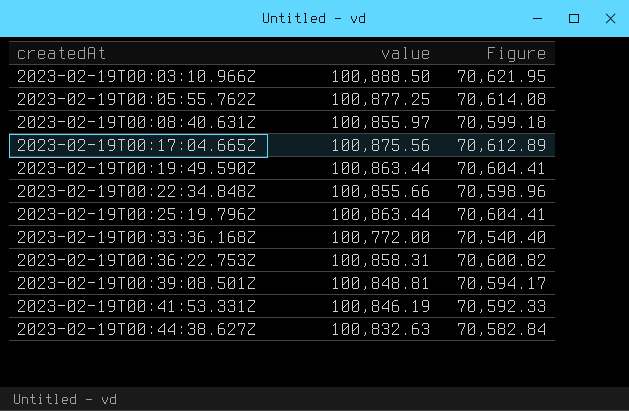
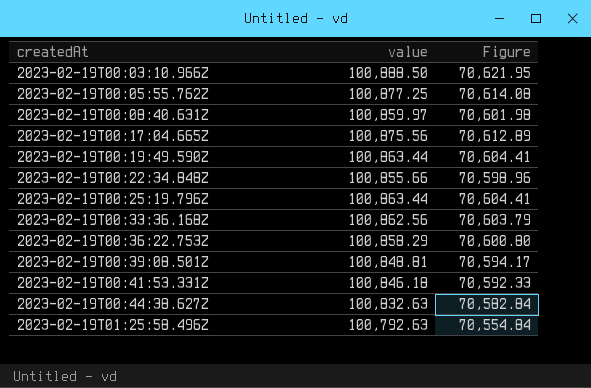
2023-02-19T00:08:40.631Z | value: 100,855.97 -> 100,859.97
2023-02-19T00:08:40.631Z | Figure: 70,599.18 -> 70,601.98
2023-02-19T00:33:36.168Z | value: 100,772.00 -> 100,862.56
2023-02-19T00:33:36.168Z | Figure: 70,540.40 -> 70,603.79
2023-02-19T00:36:22.753Z | value: 100,858.31 -> 100,858.29
2023-02-19T00:36:22.753Z | Figure: 70,600.82 -> 70,600.80
2023-02-19T00:41:53.331Z | value: 100,846.19 -> 100,846.18
row 2023-02-19T01:25:58.496Z: none -> 100,792.63 | 70,554.84

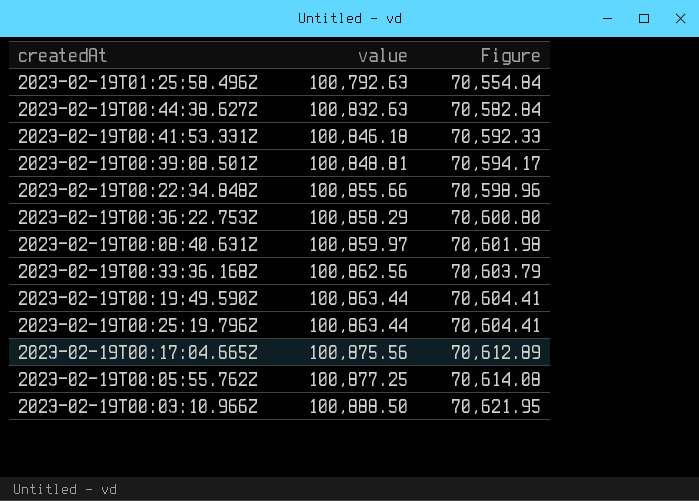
row order: createdAt ascending -> value ascending

